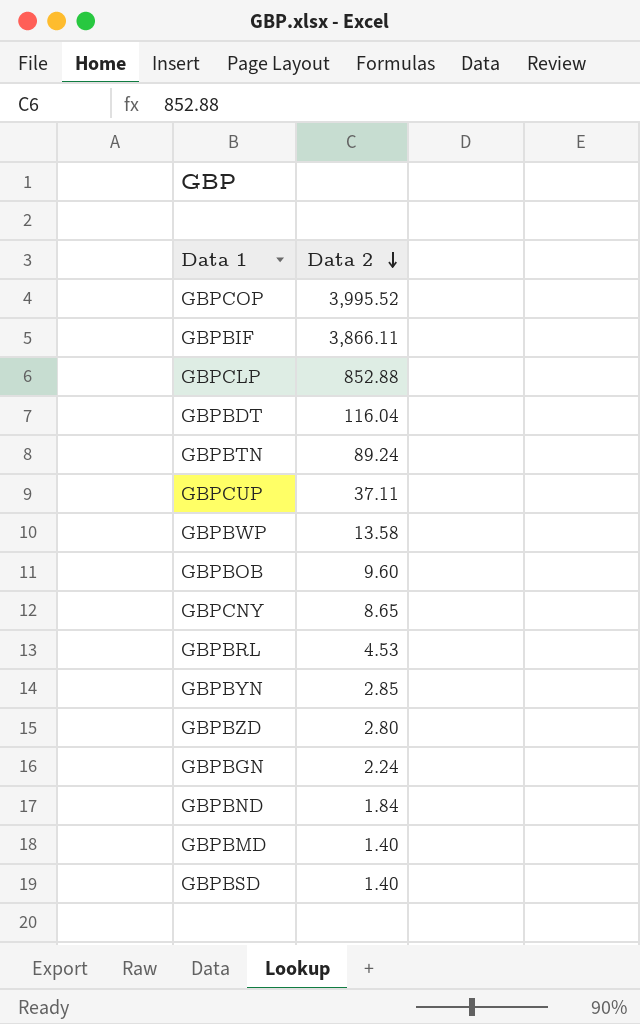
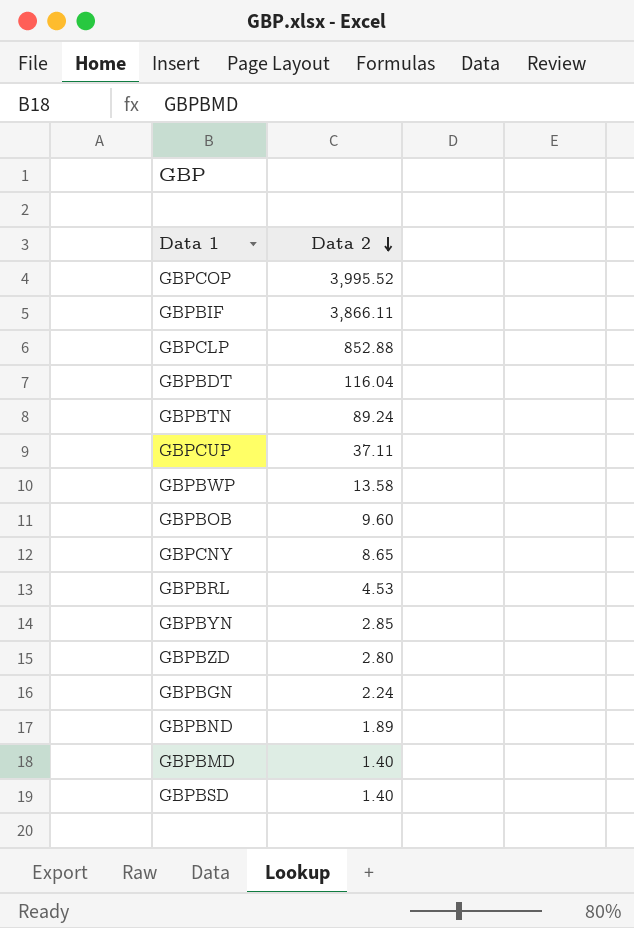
GBPBND | Data 2: 1.84 -> 1.89

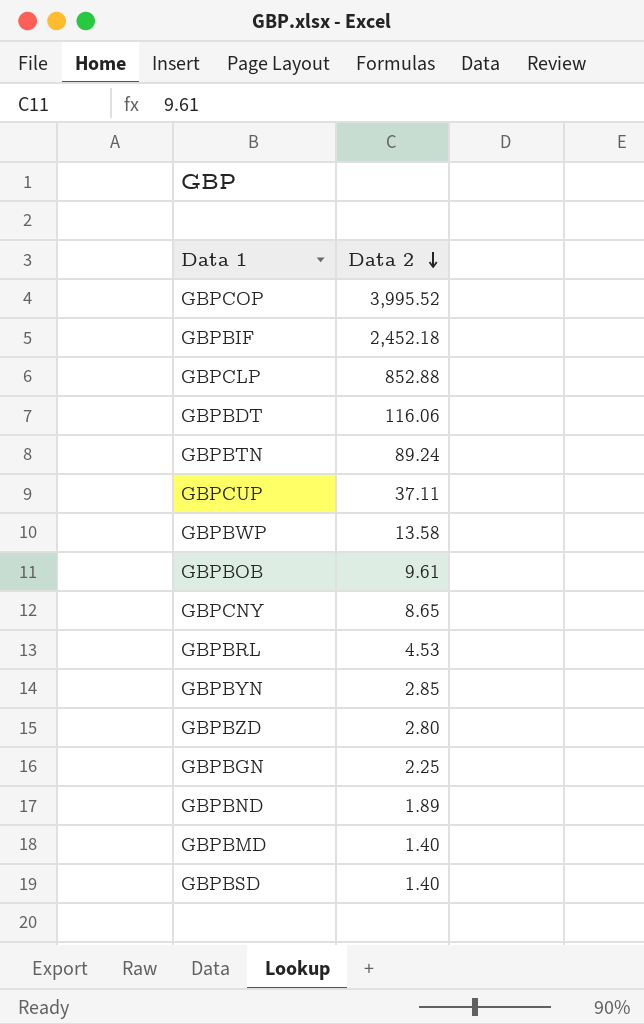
GBPBIF | Data 2: 3,866.11 -> 2,452.18
GBPBDT | Data 2: 116.04 -> 116.06
GBPBOB | Data 2: 9.60 -> 9.61
GBPBGN | Data 2: 2.24 -> 2.25

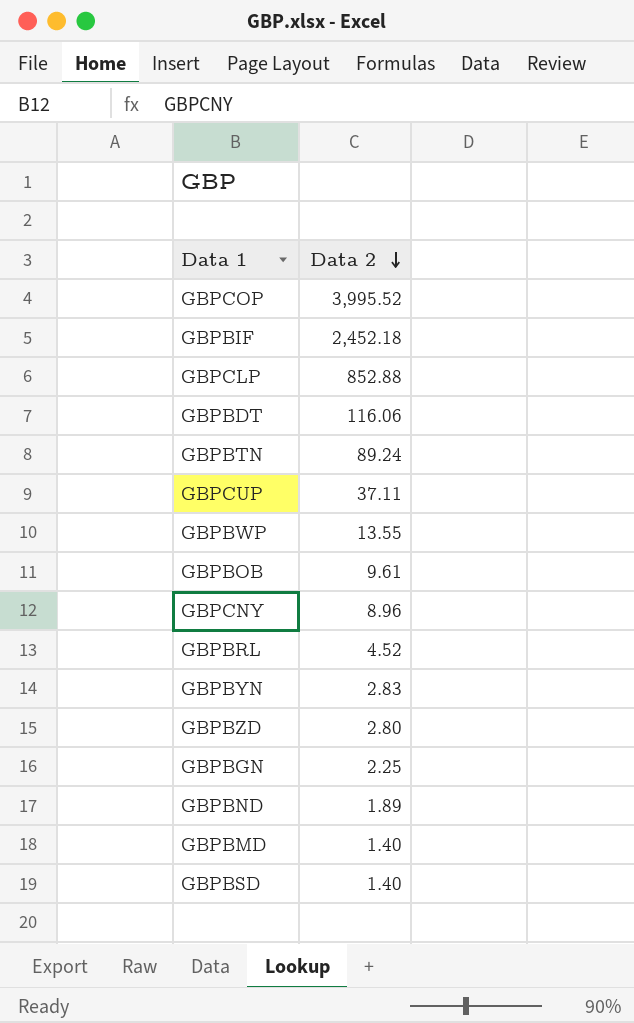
GBPBWP | Data 2: 13.58 -> 13.55
GBPCNY | Data 2: 8.65 -> 8.96
GBPBRL | Data 2: 4.53 -> 4.52
GBPBYN | Data 2: 2.85 -> 2.83

